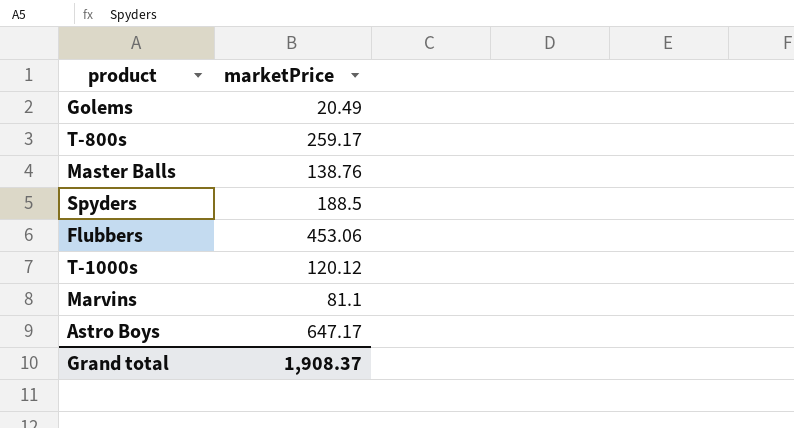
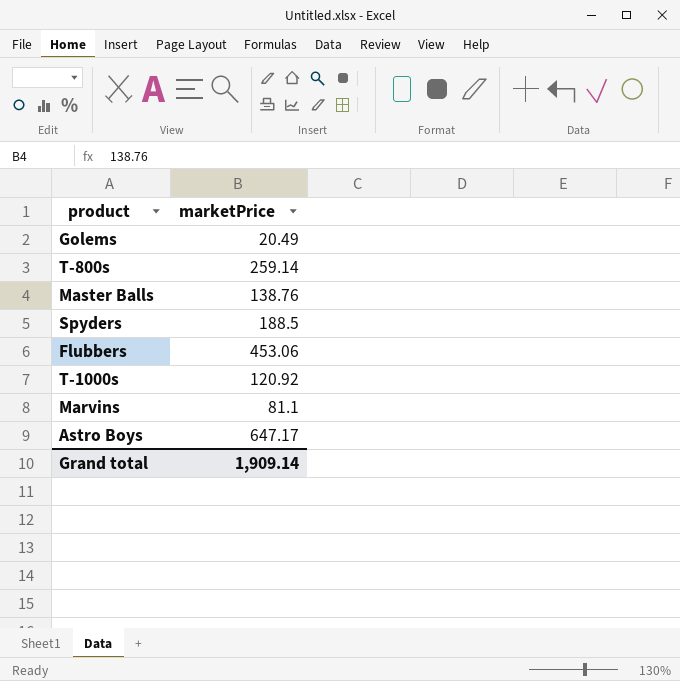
T-800s | marketPrice: 259.17 -> 259.14
T-1000s | marketPrice: 120.12 -> 120.92
Grand total | marketPrice: 1,908.37 -> 1,909.14

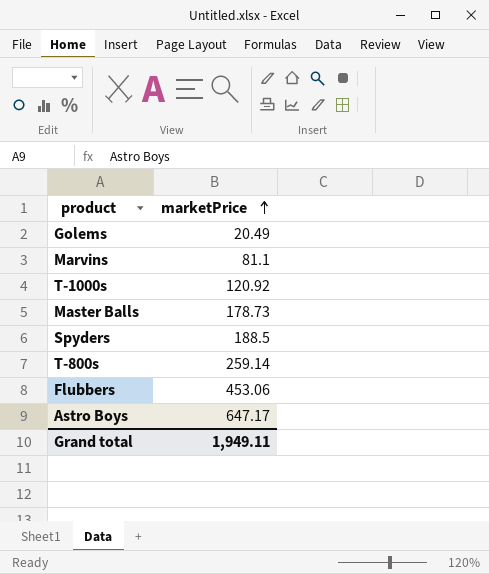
row order: none -> marketPrice ascending
Master Balls | marketPrice: 138.76 -> 178.73
Grand total | marketPrice: 1,909.14 -> 1,949.11

